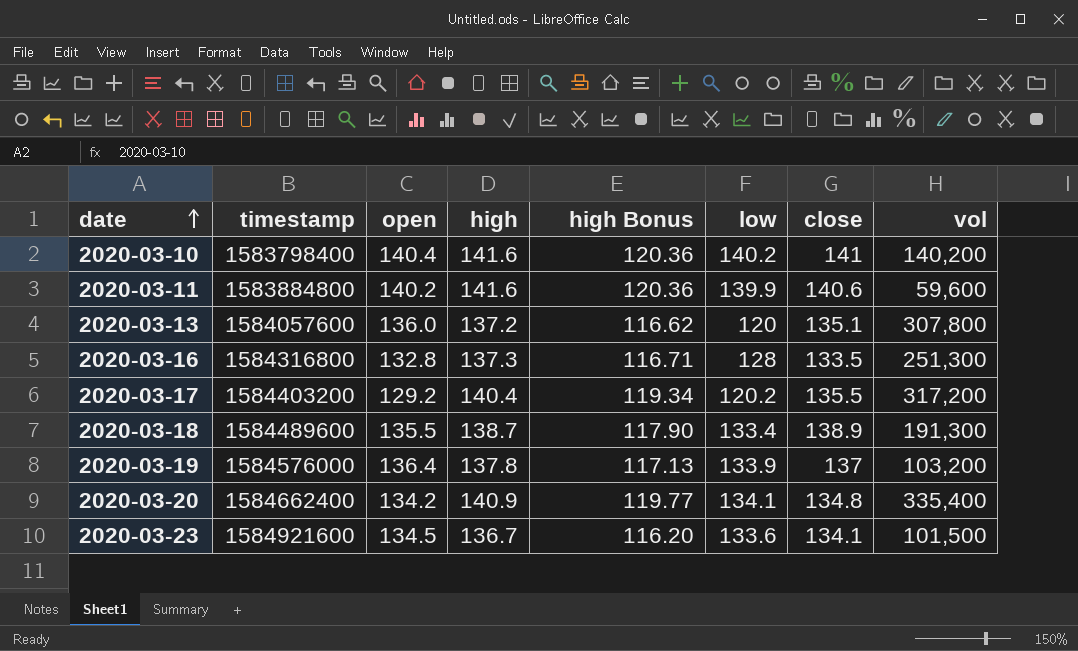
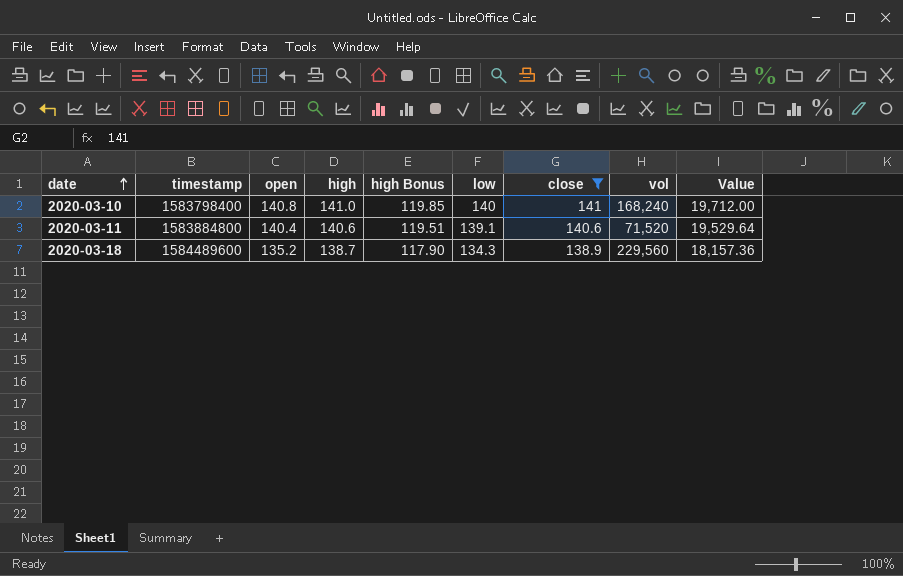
filter: none -> close >= 138.9
column Value | formula: none -> [open] * [low]
2020-03-10 | open: 140.4 -> 140.8
2020-03-10 | high: 141.6 -> 141.0
2020-03-10 | high Bonus: 120.36 -> 119.85
2020-03-10 | low: 140.2 -> 140
2020-03-10 | vol: 140,200 -> 168,240
2020-03-11 | open: 140.2 -> 140.4
2020-03-11 | high: 141.6 -> 140.6
2020-03-11 | high Bonus: 120.36 -> 119.51
2020-03-11 | low: 139.9 -> 139.1
2020-03-11 | vol: 59,600 -> 71,520
2020-03-18 | open: 135.5 -> 135.2
2020-03-18 | low: 133.4 -> 134.3
2020-03-18 | vol: 191,300 -> 229,560

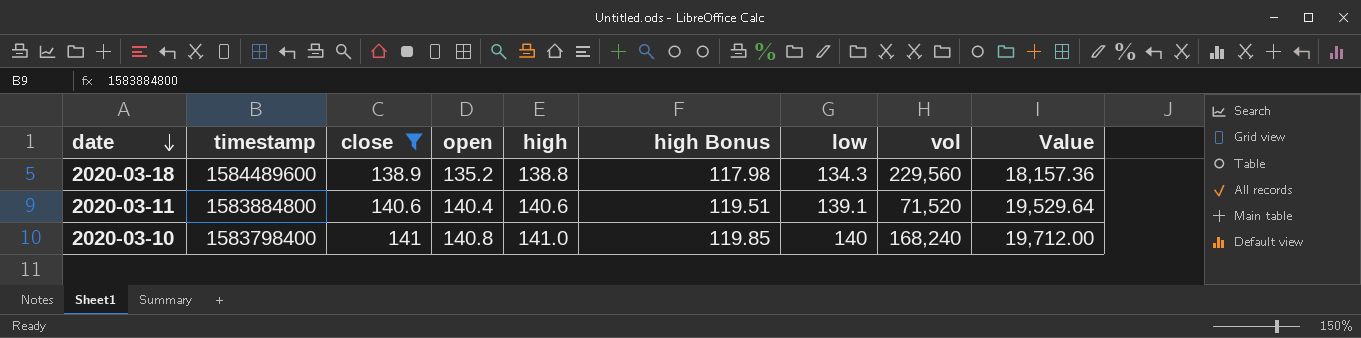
row order: date ascending -> date descending
column close | position: 7 -> 3
2020-03-18 | high: 138.7 -> 138.8
2020-03-18 | high Bonus: 117.90 -> 117.98

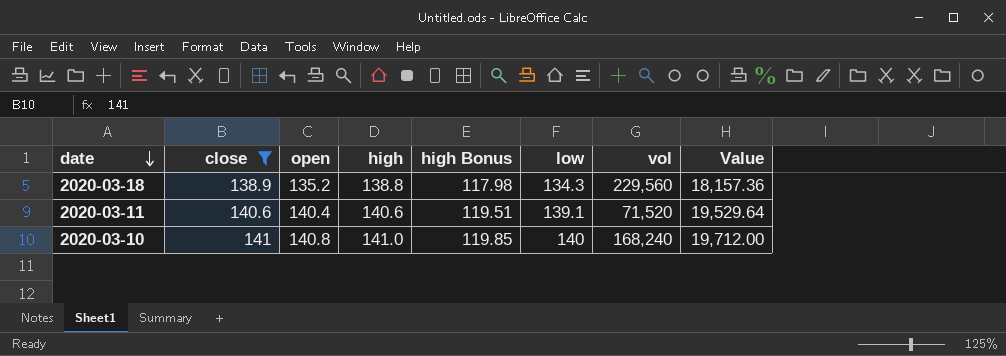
column timestamp | position: 2 -> none

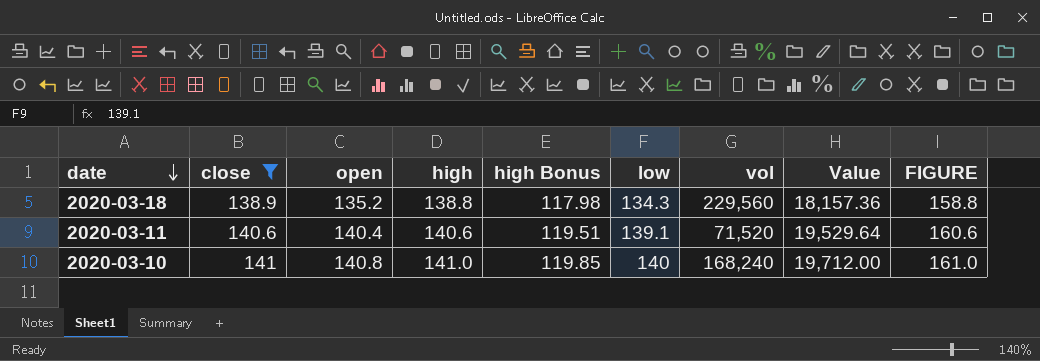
column FIGURE | formula: none -> [high] + 20

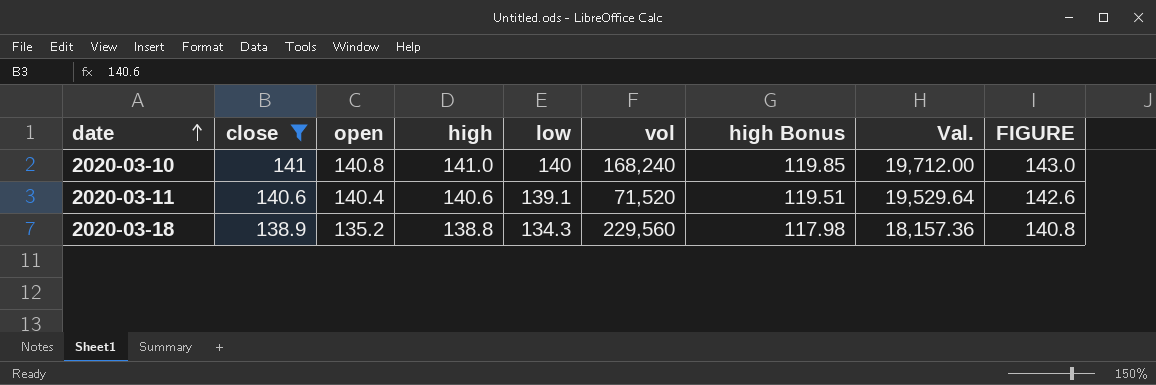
row order: date descending -> date ascending
column high Bonus | position: 5 -> 7
column name: Value -> Val.
column FIGURE | formula: [high] + 20 -> [high] + 2

